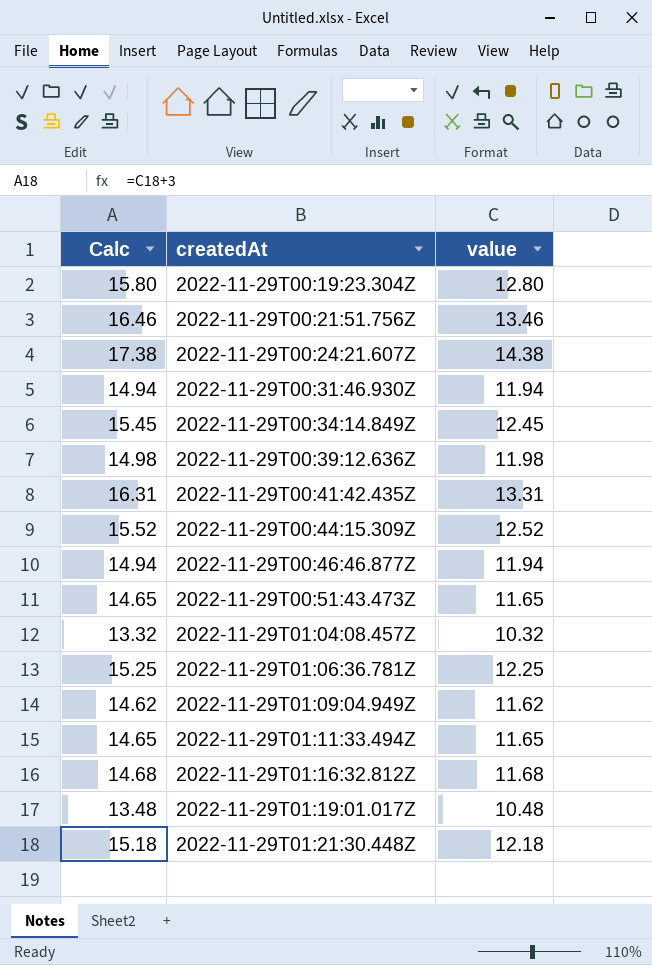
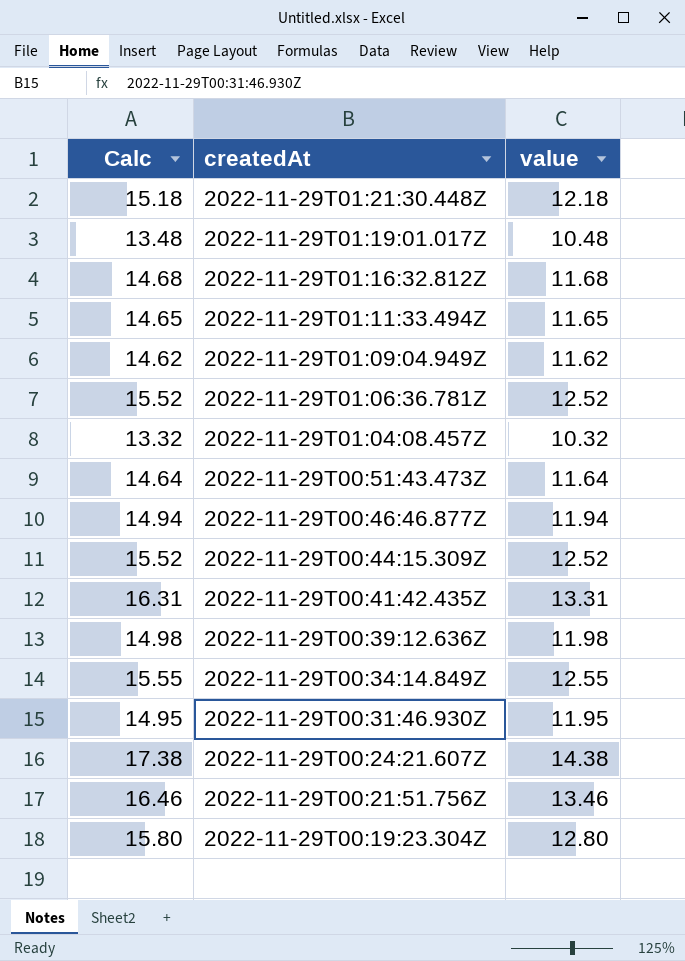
row order: createdAt ascending -> createdAt descending
2022-11-29T01:06:36.781Z | Calc: 15.25 -> 15.52
2022-11-29T01:06:36.781Z | value: 12.25 -> 12.52
2022-11-29T00:51:43.473Z | Calc: 14.65 -> 14.64
2022-11-29T00:51:43.473Z | value: 11.65 -> 11.64
2022-11-29T00:34:14.849Z | Calc: 15.45 -> 15.55
2022-11-29T00:34:14.849Z | value: 12.45 -> 12.55
2022-11-29T00:31:46.930Z | Calc: 14.94 -> 14.95
2022-11-29T00:31:46.930Z | value: 11.94 -> 11.95

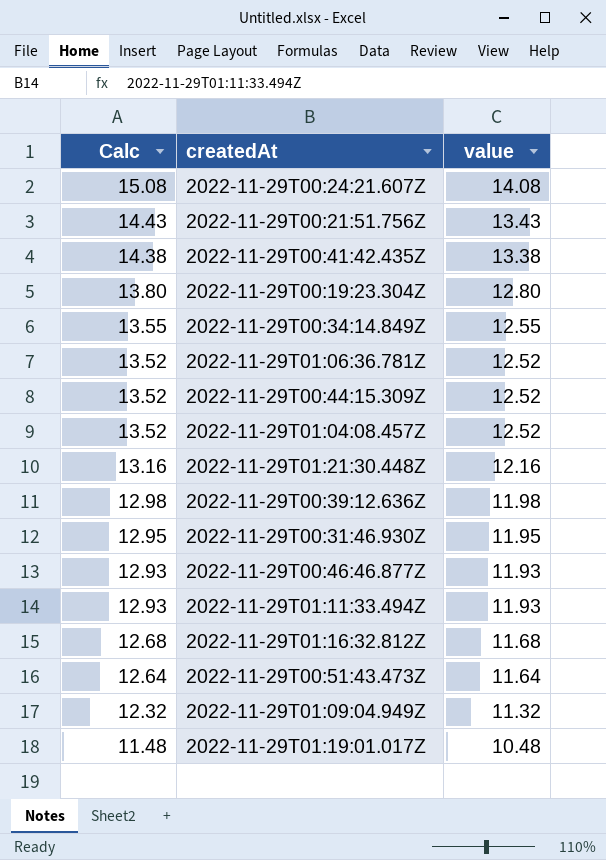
row order: createdAt descending -> Calc descending
column Calc | formula: [value] + 3 -> [value] + 1
2022-11-29T00:24:21.607Z | value: 14.38 -> 14.08
2022-11-29T00:21:51.756Z | value: 13.46 -> 13.43
2022-11-29T00:41:42.435Z | value: 13.31 -> 13.38
2022-11-29T01:04:08.457Z | value: 10.32 -> 12.52
2022-11-29T01:21:30.448Z | value: 12.18 -> 12.16
2022-11-29T00:46:46.877Z | value: 11.94 -> 11.93
2022-11-29T01:11:33.494Z | value: 11.65 -> 11.93
2022-11-29T01:09:04.949Z | value: 11.62 -> 11.32

